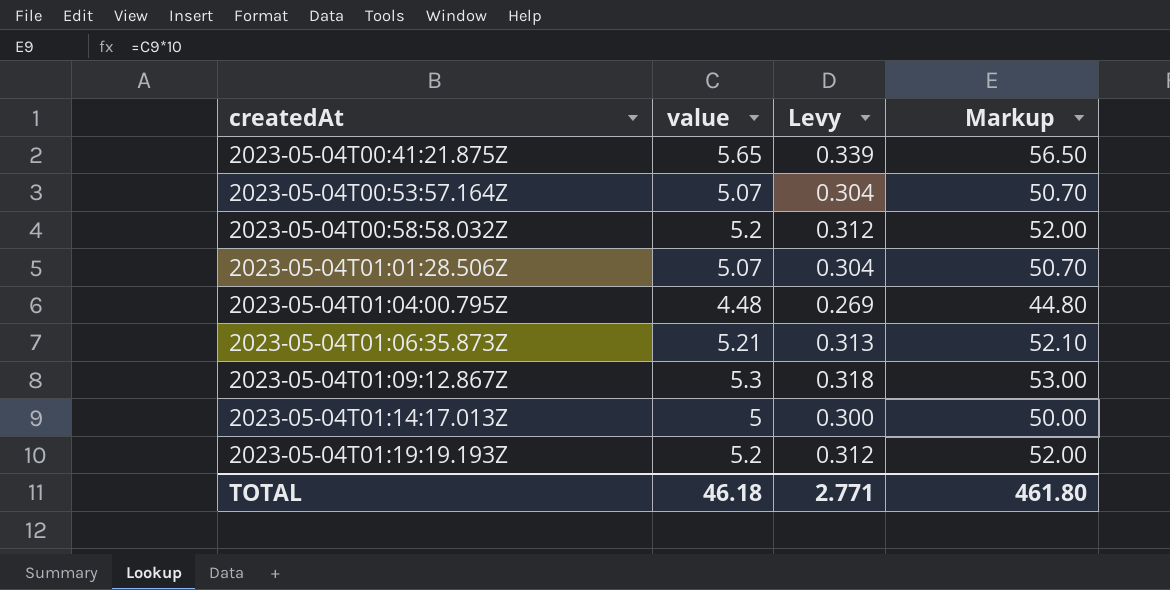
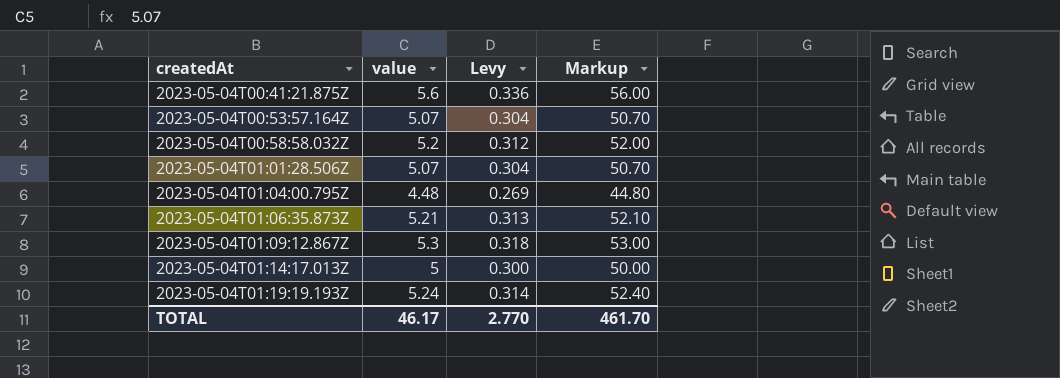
2023-05-04T00:41:21.875Z | value: 5.65 -> 5.6
2023-05-04T00:41:21.875Z | Levy: 0.339 -> 0.336
2023-05-04T00:41:21.875Z | Markup: 56.50 -> 56.00
2023-05-04T01:19:19.193Z | value: 5.2 -> 5.24
2023-05-04T01:19:19.193Z | Levy: 0.312 -> 0.314
2023-05-04T01:19:19.193Z | Markup: 52.00 -> 52.40
TOTAL | value: 46.18 -> 46.17
TOTAL | Levy: 2.771 -> 2.770
TOTAL | Markup: 461.80 -> 461.70

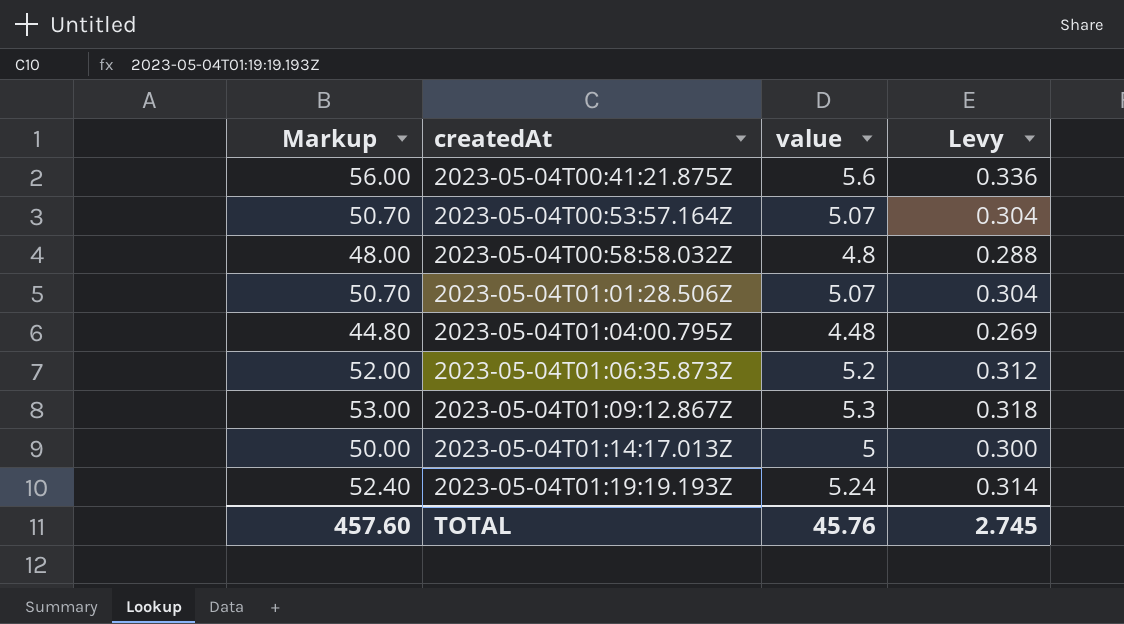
column Markup | position: 4 -> 1
2023-05-04T00:58:58.032Z | Markup: 52.00 -> 48.00
2023-05-04T00:58:58.032Z | value: 5.2 -> 4.8
2023-05-04T00:58:58.032Z | Levy: 0.312 -> 0.288
2023-05-04T01:06:35.873Z | Markup: 52.10 -> 52.00
2023-05-04T01:06:35.873Z | value: 5.21 -> 5.2
2023-05-04T01:06:35.873Z | Levy: 0.313 -> 0.312
TOTAL | Markup: 461.70 -> 457.60
TOTAL | value: 46.17 -> 45.76
TOTAL | Levy: 2.770 -> 2.745

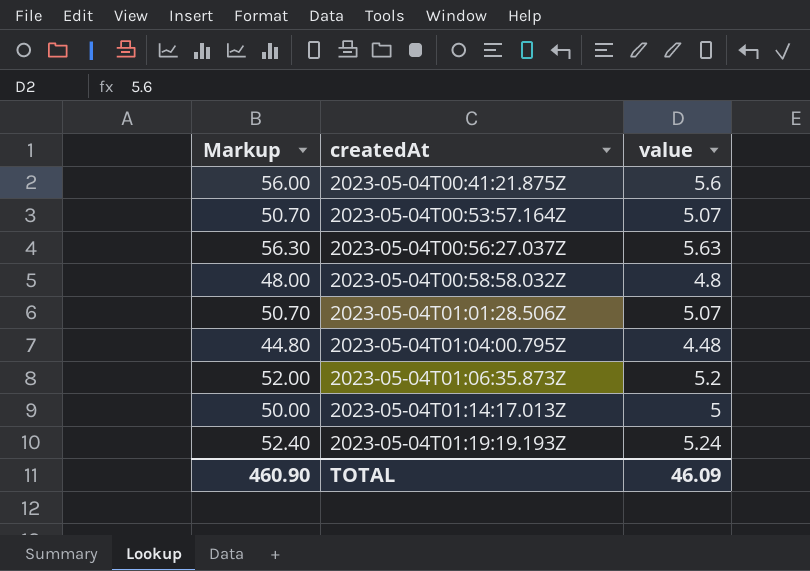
column Levy | formula: [value] * 0.06 -> none
row 2023-05-04T01:09:12.867Z: 53.00 | 5.3 | 0.318 -> none
row 2023-05-04T00:56:27.037Z: none -> 56.30 | 5.63
TOTAL | Markup: 457.60 -> 460.90
TOTAL | value: 45.76 -> 46.09

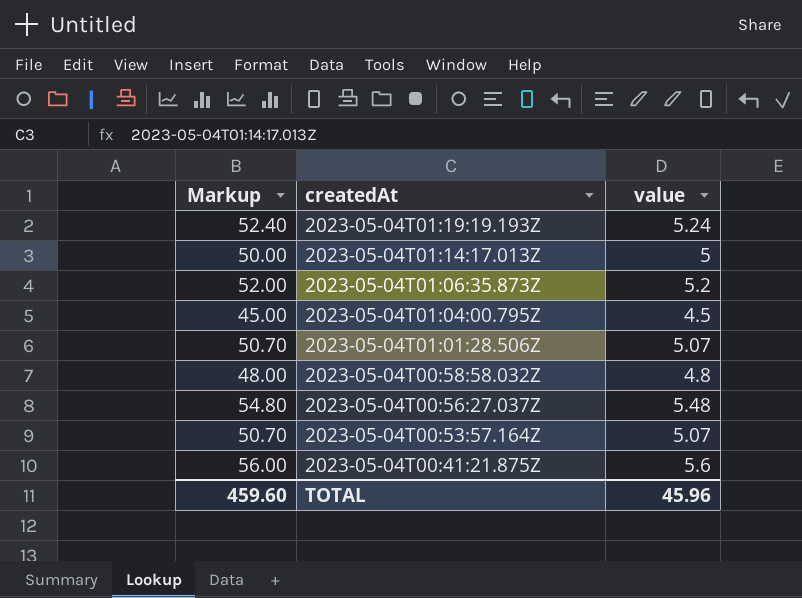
row order: createdAt ascending -> createdAt descending
2023-05-04T01:04:00.795Z | Markup: 44.80 -> 45.00
2023-05-04T01:04:00.795Z | value: 4.48 -> 4.5
2023-05-04T00:56:27.037Z | Markup: 56.30 -> 54.80
2023-05-04T00:56:27.037Z | value: 5.63 -> 5.48
TOTAL | Markup: 460.90 -> 459.60
TOTAL | value: 46.09 -> 45.96

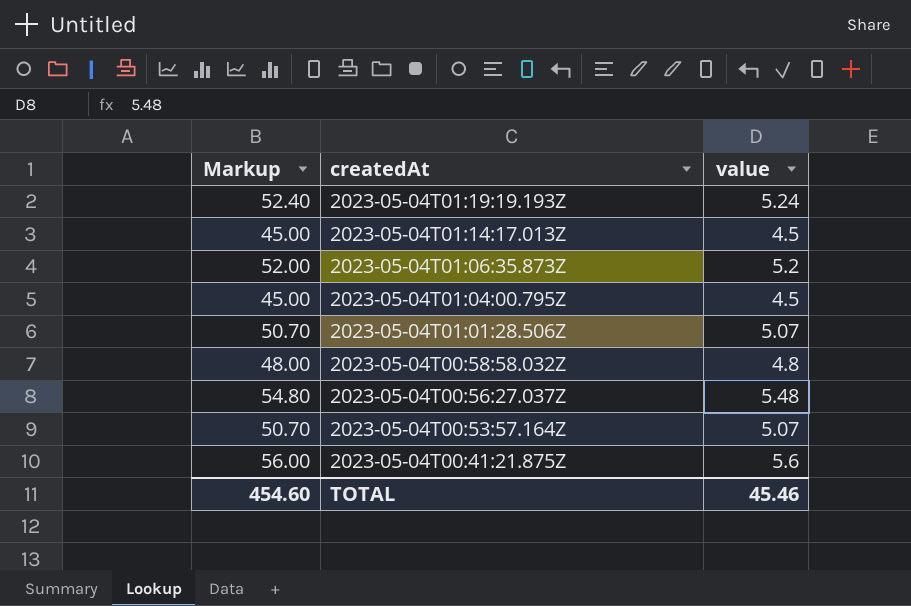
2023-05-04T01:14:17.013Z | Markup: 50.00 -> 45.00
2023-05-04T01:14:17.013Z | value: 5 -> 4.5
TOTAL | Markup: 459.60 -> 454.60
TOTAL | value: 45.96 -> 45.46

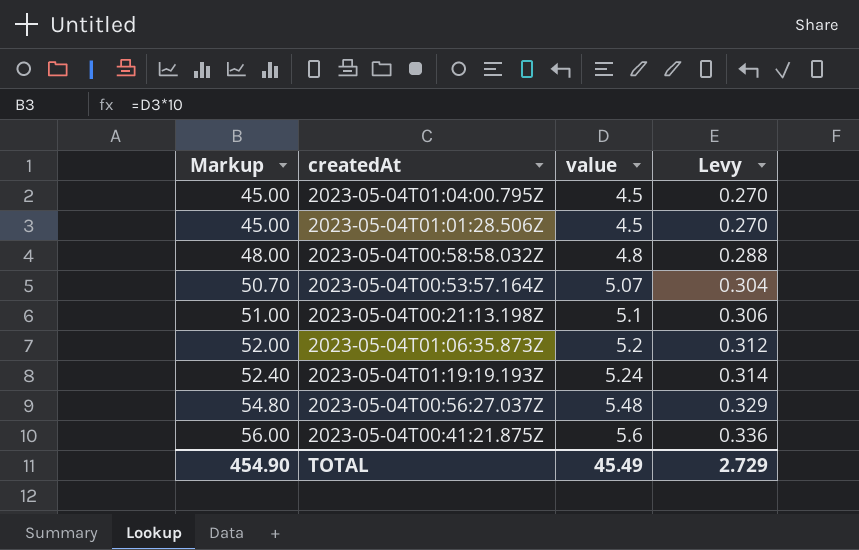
row order: createdAt descending -> Markup ascending
column Levy | formula: none -> [value] * 0.06
row 2023-05-04T01:14:17.013Z: 45.00 | 4.5 -> none
2023-05-04T01:01:28.506Z | Markup: 50.70 -> 45.00
2023-05-04T01:01:28.506Z | value: 5.07 -> 4.5
row 2023-05-04T00:21:13.198Z: none -> 51.00 | 5.1 | 0.306
TOTAL | Markup: 454.60 -> 454.90
TOTAL | value: 45.46 -> 45.49

